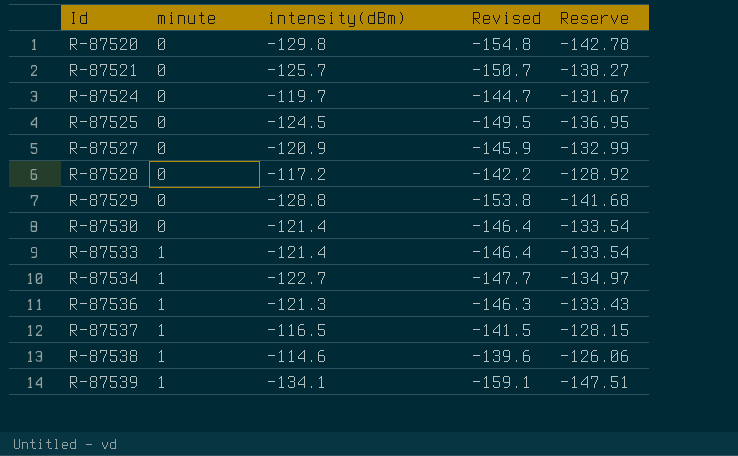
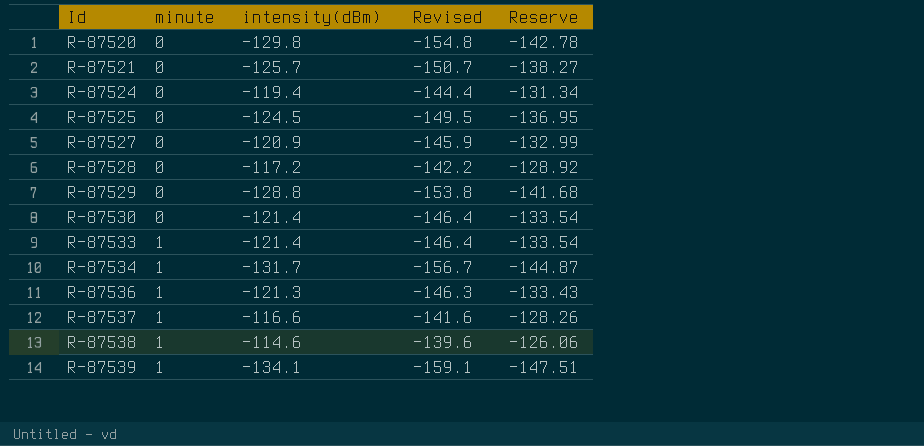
R-87524 | intensity(dBm): -119.7 -> -119.4
R-87524 | Revised: -144.7 -> -144.4
R-87524 | Reserve: -131.67 -> -131.34
R-87534 | intensity(dBm): -122.7 -> -131.7
R-87534 | Revised: -147.7 -> -156.7
R-87534 | Reserve: -134.97 -> -144.87
R-87537 | intensity(dBm): -116.5 -> -116.6
R-87537 | Revised: -141.5 -> -141.6
R-87537 | Reserve: -128.15 -> -128.26

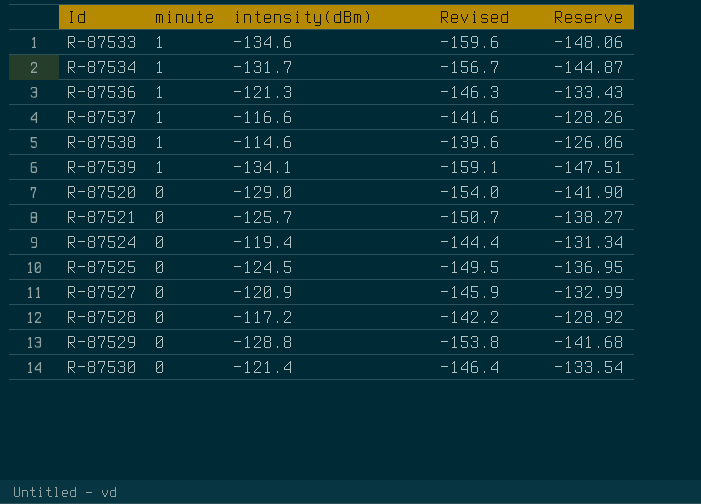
row order: Id ascending -> minute descending
R-87533 | intensity(dBm): -121.4 -> -134.6
R-87533 | Revised: -146.4 -> -159.6
R-87533 | Reserve: -133.54 -> -148.06
R-87520 | intensity(dBm): -129.8 -> -129.0
R-87520 | Revised: -154.8 -> -154.0
R-87520 | Reserve: -142.78 -> -141.90

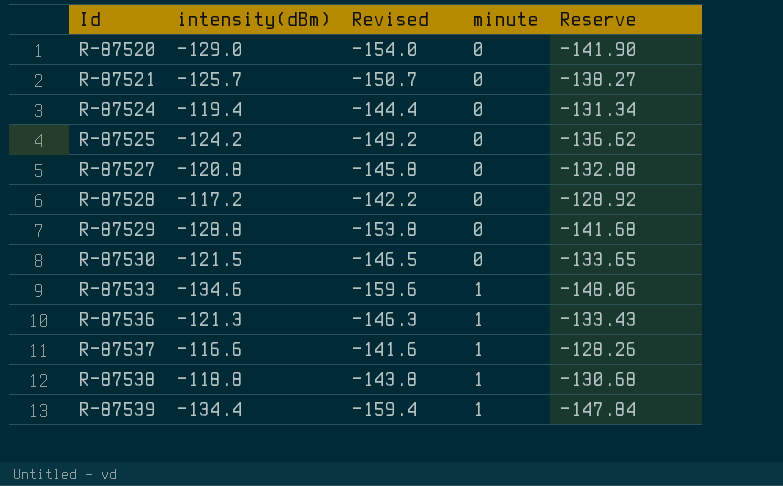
row order: minute descending -> Id ascending
column minute | position: 2 -> 4
row R-87534: 1 | -131.7 | -156.7 | -144.87 -> none
R-87525 | intensity(dBm): -124.5 -> -124.2
R-87525 | Revised: -149.5 -> -149.2
R-87525 | Reserve: -136.95 -> -136.62
R-87527 | intensity(dBm): -120.9 -> -120.8
R-87527 | Revised: -145.9 -> -145.8
R-87527 | Reserve: -132.99 -> -132.88
R-87530 | intensity(dBm): -121.4 -> -121.5
R-87530 | Revised: -146.4 -> -146.5
R-87530 | Reserve: -133.54 -> -133.65
R-87538 | intensity(dBm): -114.6 -> -118.8
R-87538 | Revised: -139.6 -> -143.8
R-87538 | Reserve: -126.06 -> -130.68
R-87539 | intensity(dBm): -134.1 -> -134.4
R-87539 | Revised: -159.1 -> -159.4
R-87539 | Reserve: -147.51 -> -147.84

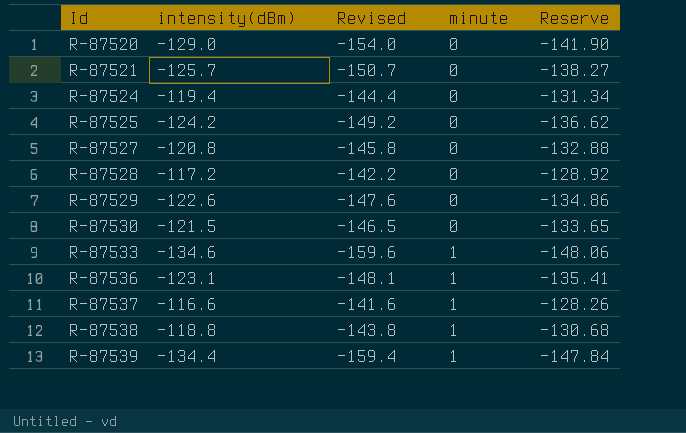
R-87529 | intensity(dBm): -128.8 -> -122.6
R-87529 | Revised: -153.8 -> -147.6
R-87529 | Reserve: -141.68 -> -134.86
R-87536 | intensity(dBm): -121.3 -> -123.1
R-87536 | Revised: -146.3 -> -148.1
R-87536 | Reserve: -133.43 -> -135.41

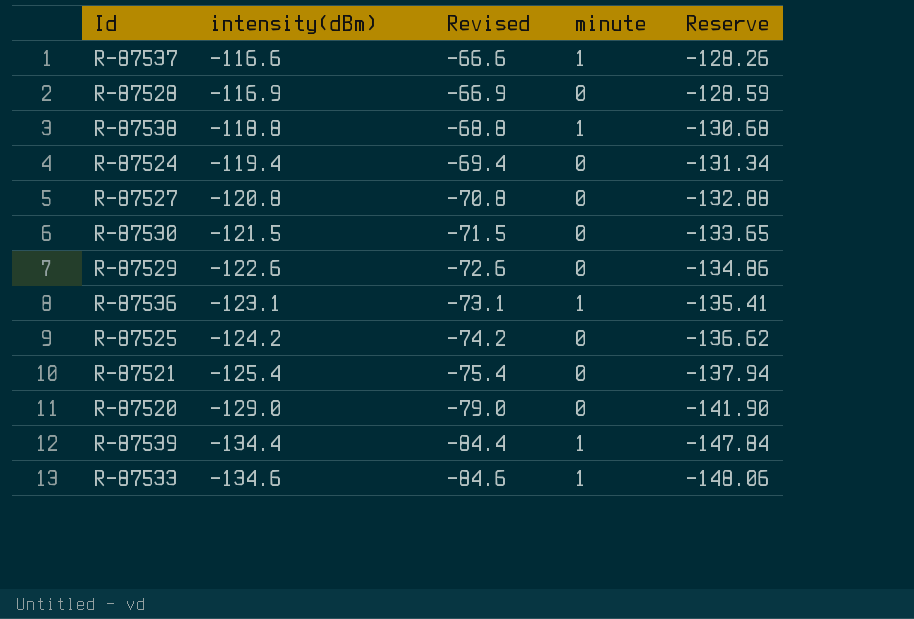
row order: Id ascending -> intensity(dBm) descending
column Revised | formula: [intensity(dBm)] - 25 -> [intensity(dBm)] + 50
R-87528 | intensity(dBm): -117.2 -> -116.9
R-87528 | Reserve: -128.92 -> -128.59
R-87521 | intensity(dBm): -125.7 -> -125.4
R-87521 | Reserve: -138.27 -> -137.94

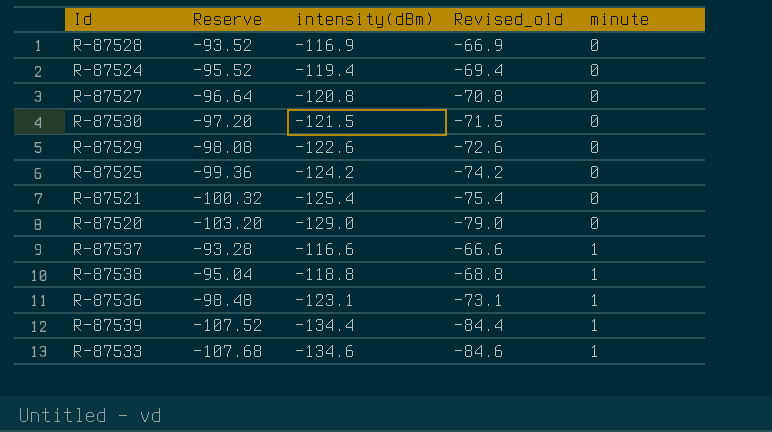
row order: intensity(dBm) descending -> minute ascending
column Reserve | formula: [intensity(dBm)] * 1.1 -> [intensity(dBm)] * 0.8
column Reserve | position: 5 -> 2
column name: Revised -> Revised_old

